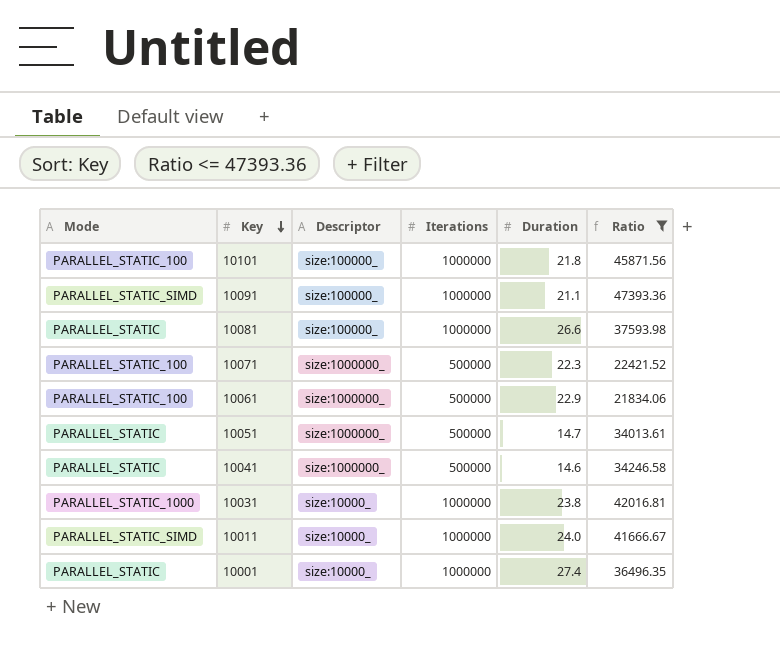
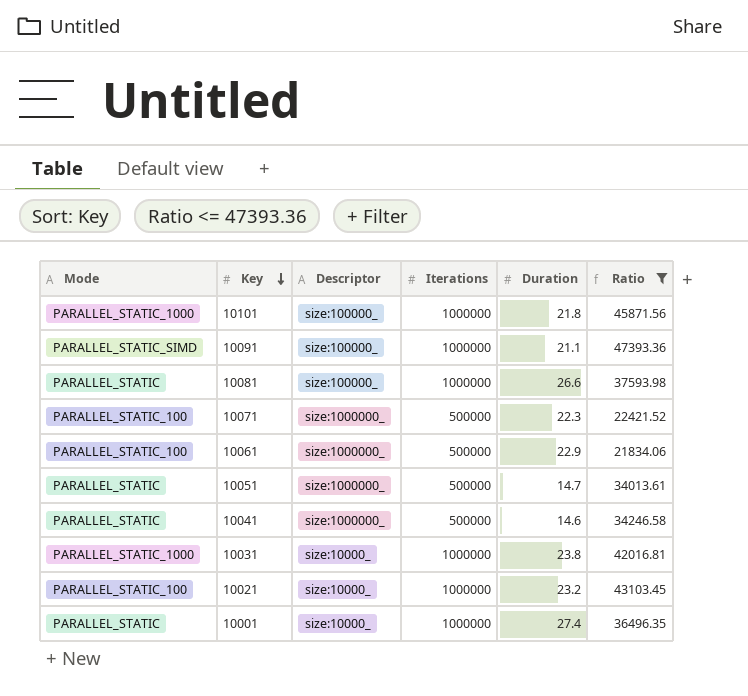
row 10011: PARALLEL_STATIC_SIMD | size:10000_ | 1000000 | 24.0 | 41666.67 -> none
10101 | Mode: PARALLEL_STATIC_100 -> PARALLEL_STATIC_1000
row 10021: none -> PARALLEL_STATIC_100 | size:10000_ | 1000000 | 23.2 | 43103.45

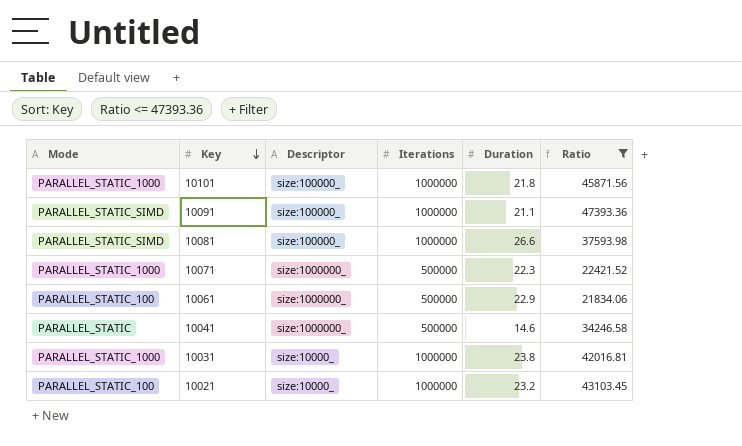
row 10051: PARALLEL_STATIC | size:1000000_ | 500000 | 14.7 | 34013.61 -> none
row 10001: PARALLEL_STATIC | size:10000_ | 1000000 | 27.4 | 36496.35 -> none
10081 | Mode: PARALLEL_STATIC -> PARALLEL_STATIC_SIMD
10071 | Mode: PARALLEL_STATIC_100 -> PARALLEL_STATIC_1000

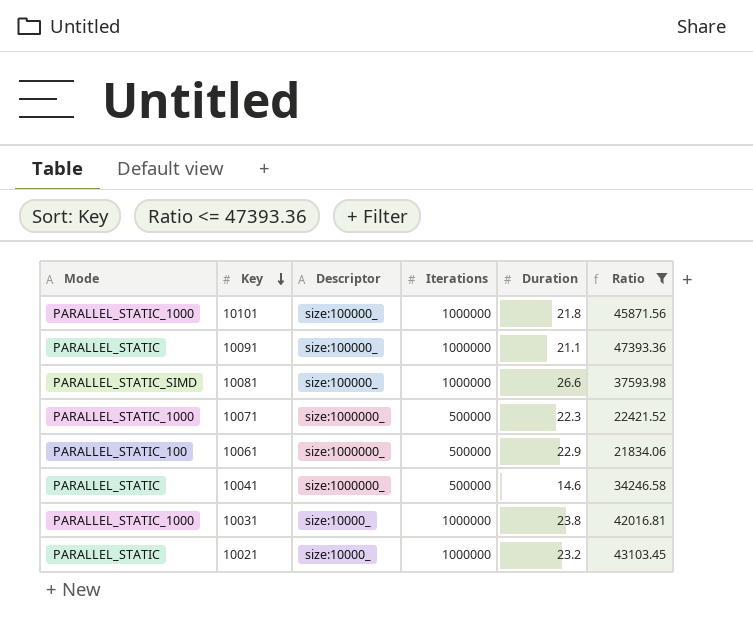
10091 | Mode: PARALLEL_STATIC_SIMD -> PARALLEL_STATIC
10021 | Mode: PARALLEL_STATIC_100 -> PARALLEL_STATIC

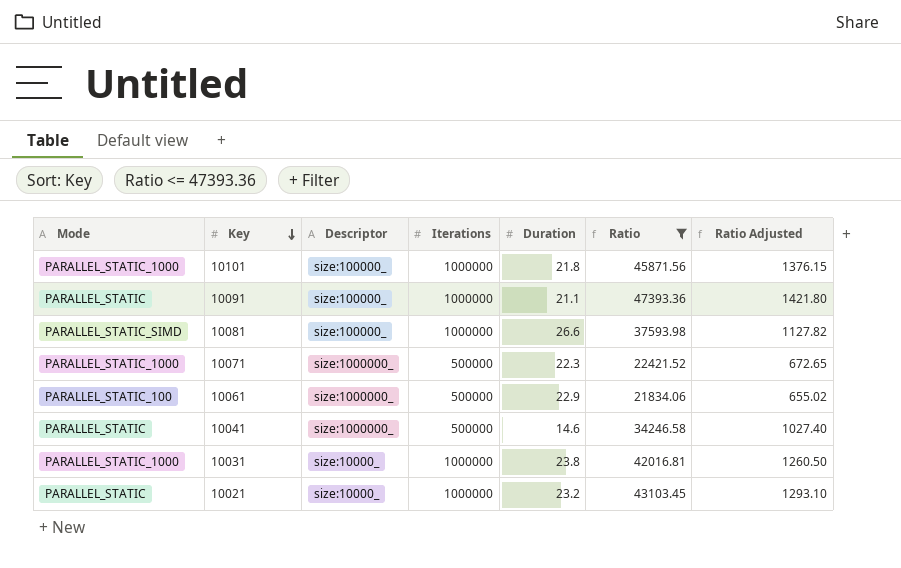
column Ratio Adjusted | formula: none -> [Ratio] * 0.03

